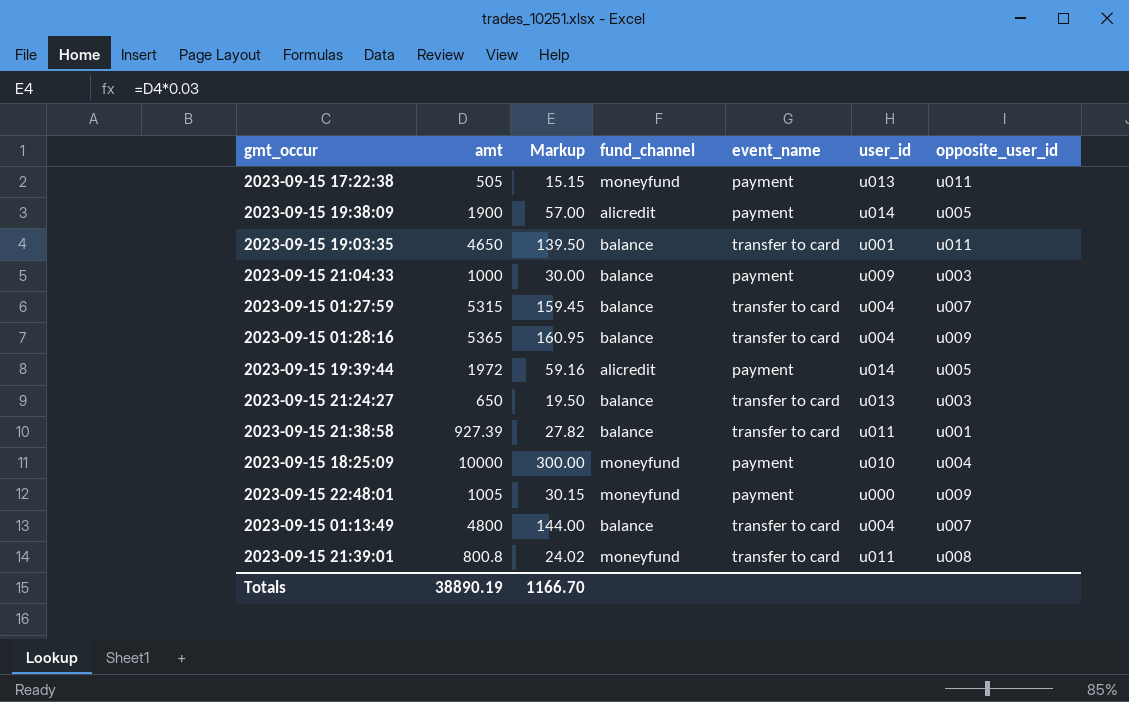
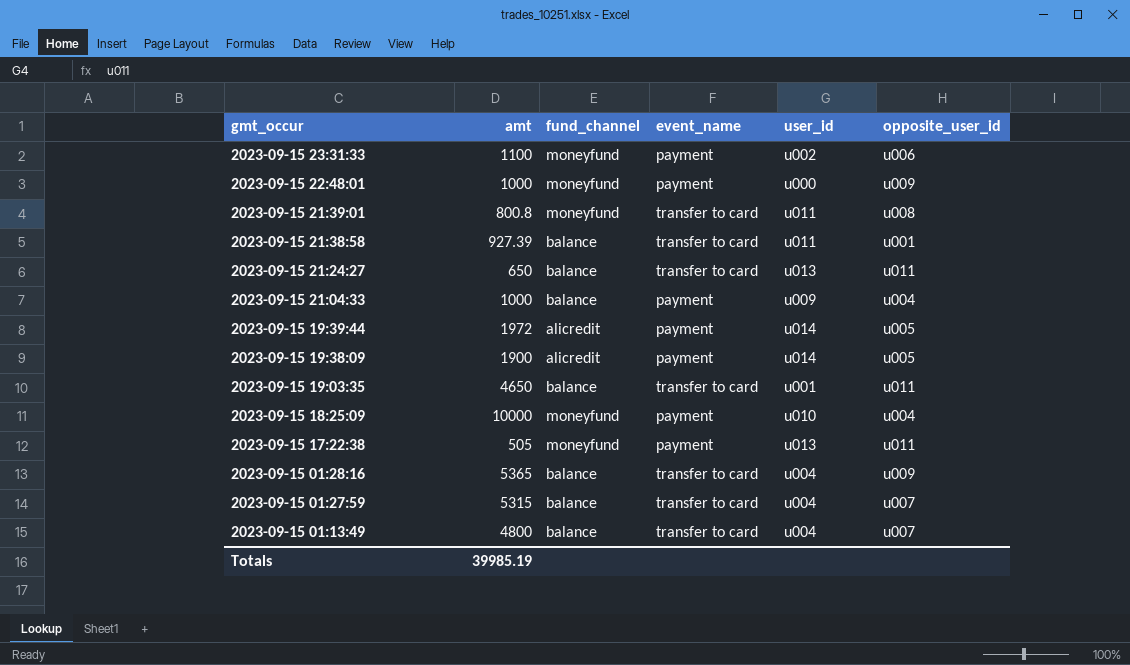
row order: none -> gmt_occur descending
column Markup | formula: [amt] * 0.03 -> none
row 2023-09-15 23:31:33: none -> 1100 | moneyfund | payment | u002 | u006
2023-09-15 22:48:01 | amt: 1005 -> 1000
2023-09-15 21:24:27 | opposite_user_id: u003 -> u011
2023-09-15 21:04:33 | opposite_user_id: u003 -> u004
Totals | amt: 38890.19 -> 39985.19

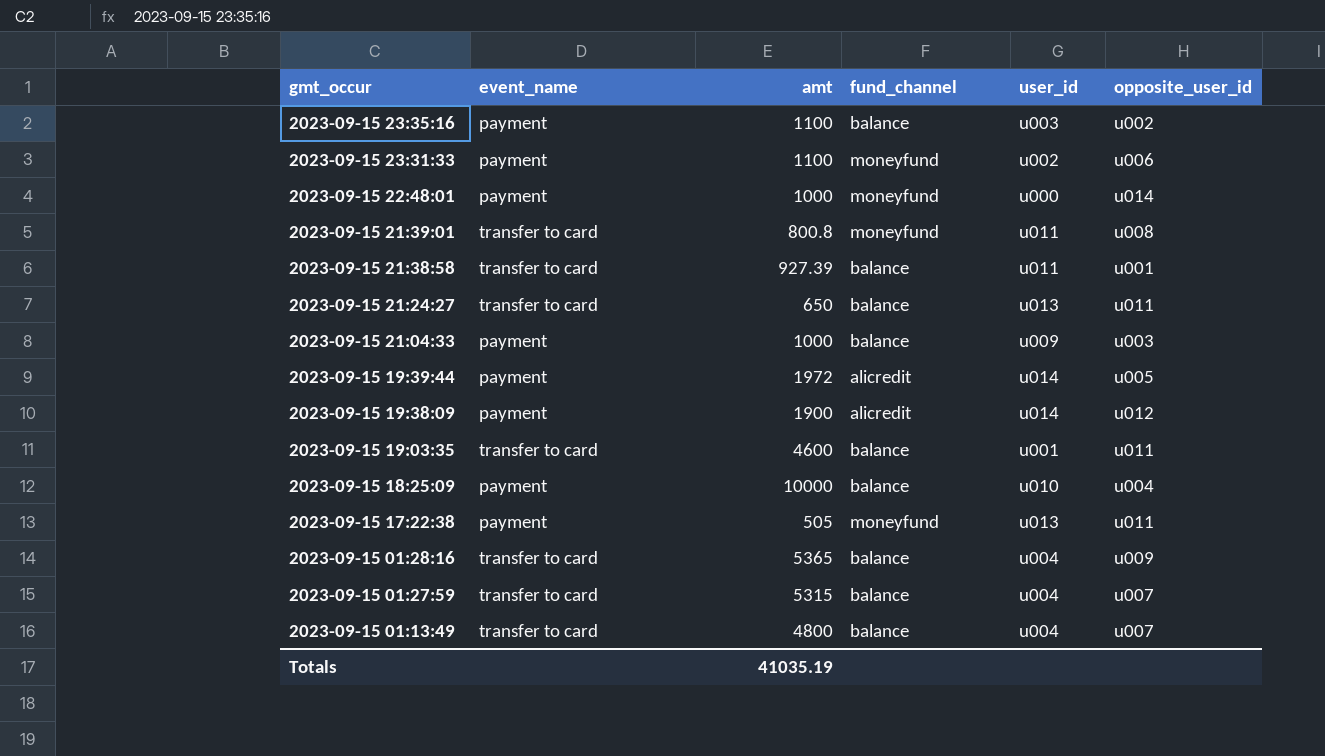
column event_name | position: 4 -> 2
row 2023-09-15 23:35:16: none -> payment | 1100 | balance | u003 | u002
2023-09-15 22:48:01 | opposite_user_id: u009 -> u014
2023-09-15 21:04:33 | opposite_user_id: u004 -> u003
2023-09-15 19:38:09 | opposite_user_id: u005 -> u012
2023-09-15 19:03:35 | amt: 4650 -> 4600
2023-09-15 18:25:09 | fund_channel: moneyfund -> balance
Totals | amt: 39985.19 -> 41035.19

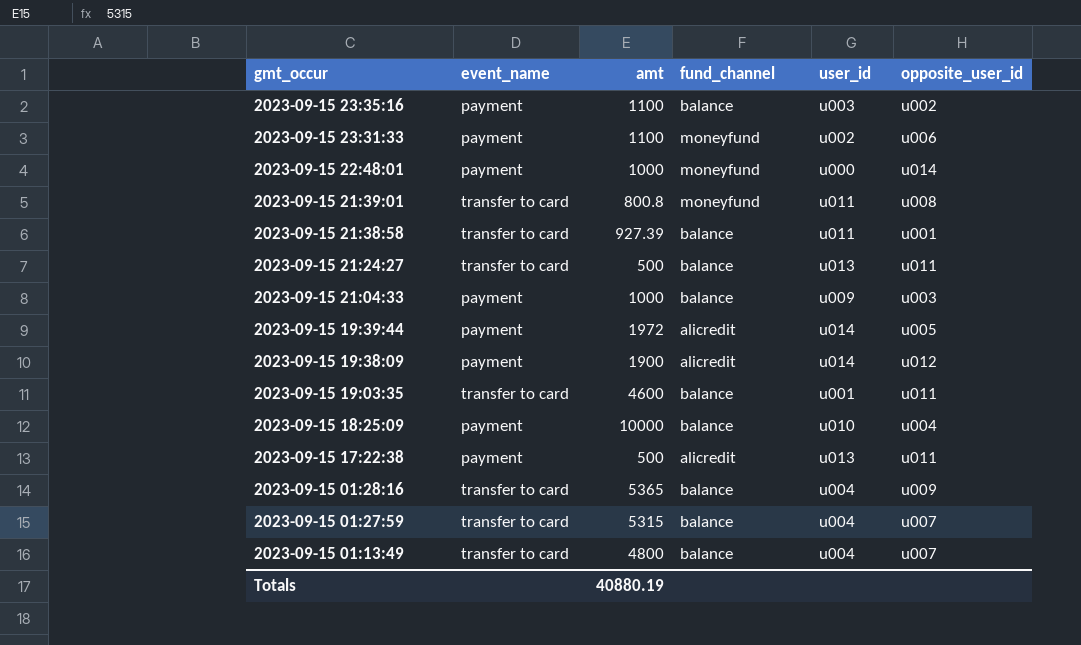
2023-09-15 21:24:27 | amt: 650 -> 500
2023-09-15 17:22:38 | amt: 505 -> 500
2023-09-15 17:22:38 | fund_channel: moneyfund -> alicredit
Totals | amt: 41035.19 -> 40880.19

